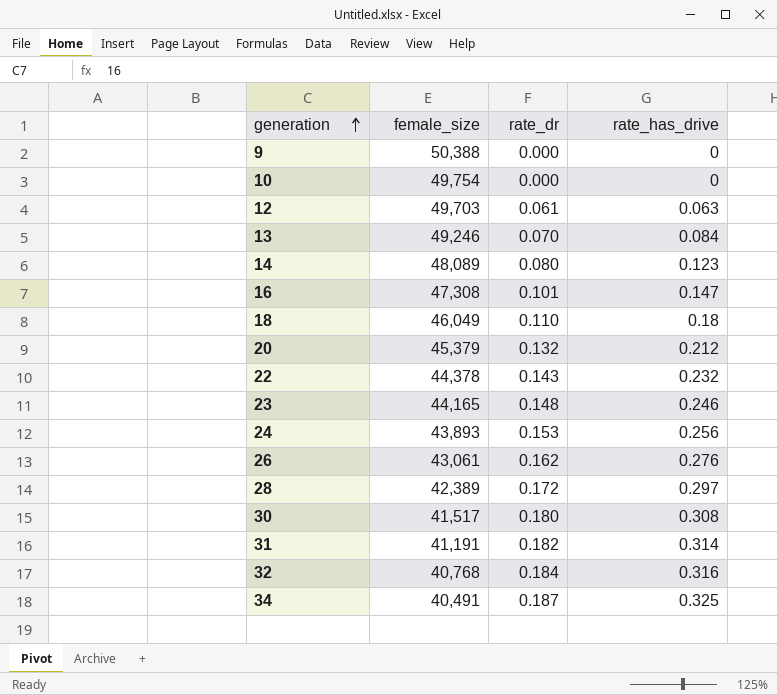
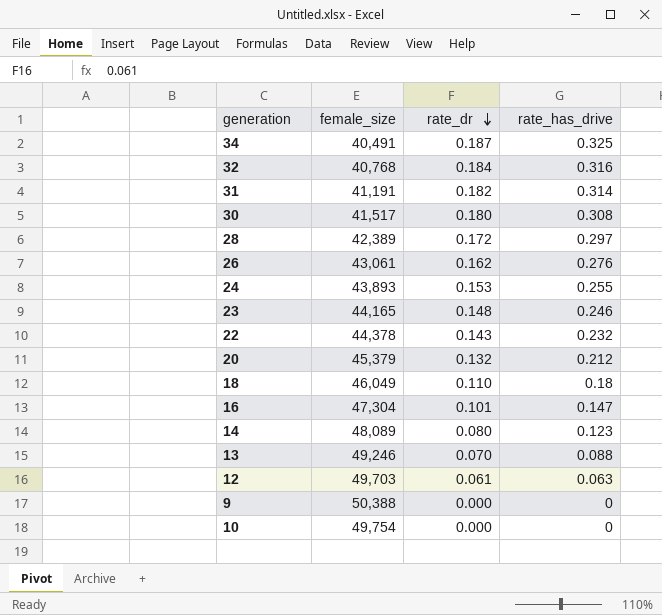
row order: generation ascending -> rate_dr descending
24 | rate_has_drive: 0.256 -> 0.255
16 | female_size: 47,308 -> 47,304
13 | rate_has_drive: 0.084 -> 0.088

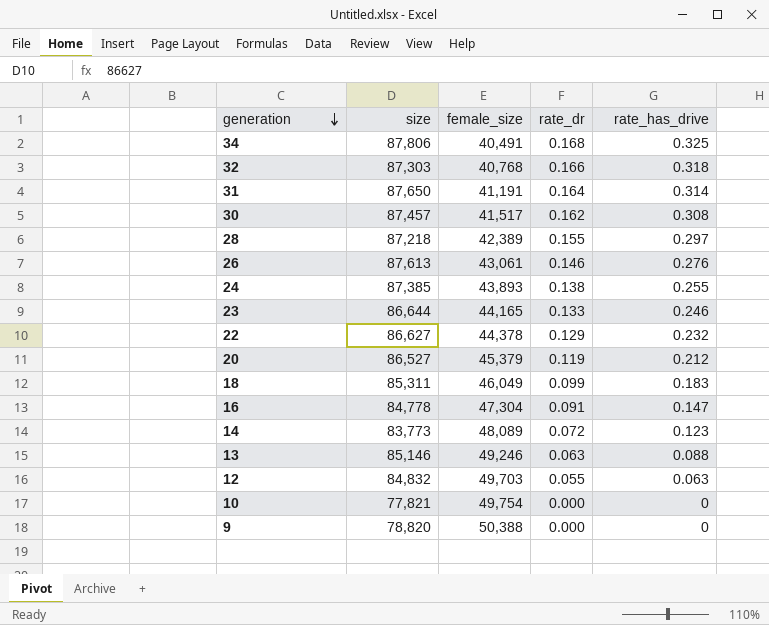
row order: rate_dr descending -> generation descending
column size | position: none -> 2
34 | rate_dr: 0.187 -> 0.168
32 | rate_dr: 0.184 -> 0.166
32 | rate_has_drive: 0.316 -> 0.318
31 | rate_dr: 0.182 -> 0.164
30 | rate_dr: 0.180 -> 0.162
28 | rate_dr: 0.172 -> 0.155
26 | rate_dr: 0.162 -> 0.146
24 | rate_dr: 0.153 -> 0.138
23 | rate_dr: 0.148 -> 0.133
22 | rate_dr: 0.143 -> 0.129
20 | rate_dr: 0.132 -> 0.119
18 | rate_dr: 0.110 -> 0.099
18 | rate_has_drive: 0.18 -> 0.183
16 | rate_dr: 0.101 -> 0.091
14 | rate_dr: 0.080 -> 0.072
13 | rate_dr: 0.070 -> 0.063
12 | rate_dr: 0.061 -> 0.055

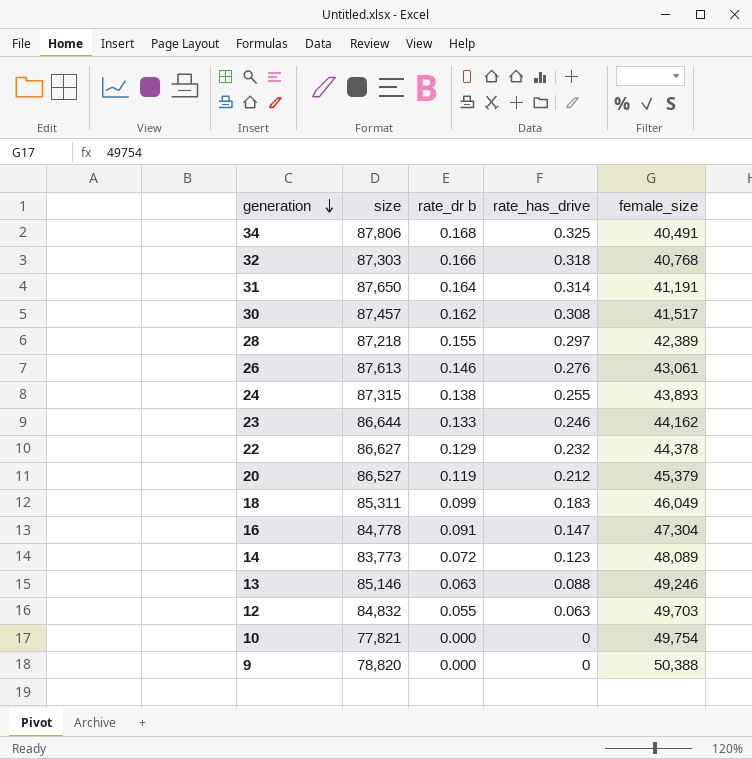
column name: rate_dr -> rate_dr b
column female_size | position: 3 -> 5
24 | size: 87,385 -> 87,315
23 | female_size: 44,165 -> 44,162

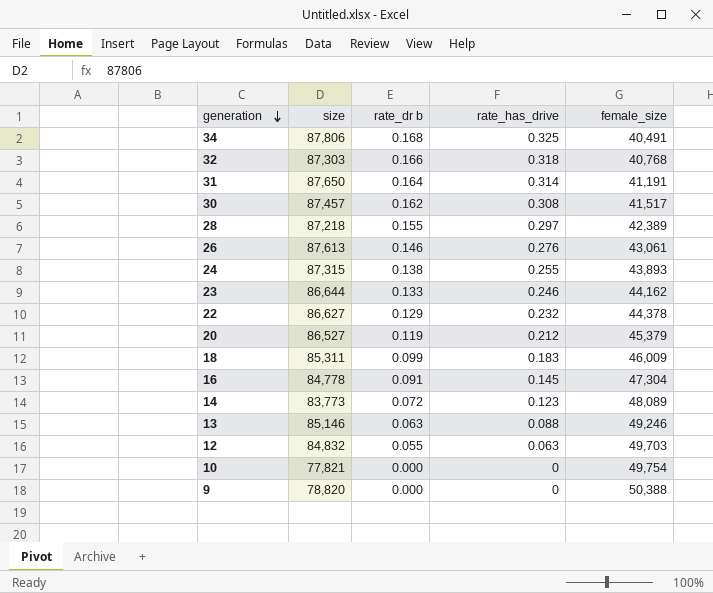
18 | female_size: 46,049 -> 46,009
16 | rate_has_drive: 0.147 -> 0.145

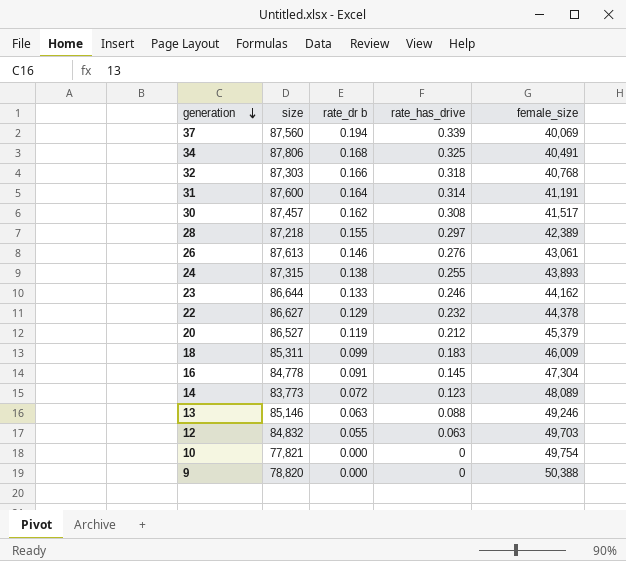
row 37: none -> 87,560 | 0.194 | 0.339 | 40,069
31 | size: 87,650 -> 87,600

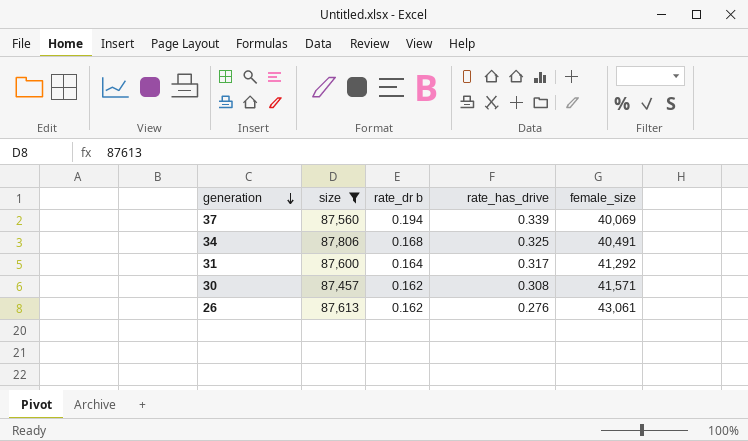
filter: none -> size >= 87,457
31 | rate_has_drive: 0.314 -> 0.317
31 | female_size: 41,191 -> 41,292
30 | female_size: 41,517 -> 41,571
26 | rate_dr b: 0.146 -> 0.162

